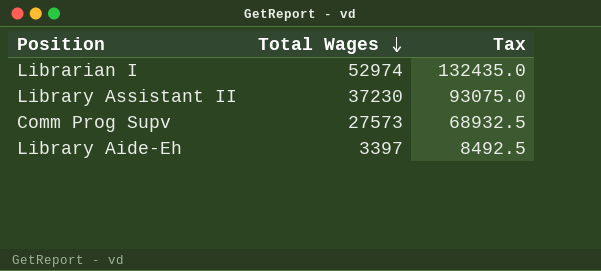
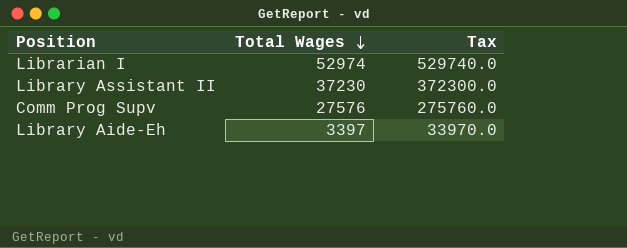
column Tax | formula: [Total Wages] * 2.5 -> [Total Wages] * 10
Comm Prog Supv | Total Wages: 27573 -> 27576

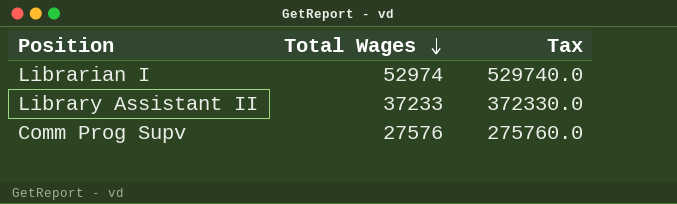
row Library Aide-Eh: 3397 | 33970.0 -> none
Library Assistant II | Total Wages: 37230 -> 37233
Library Assistant II | Tax: 372300.0 -> 372330.0

